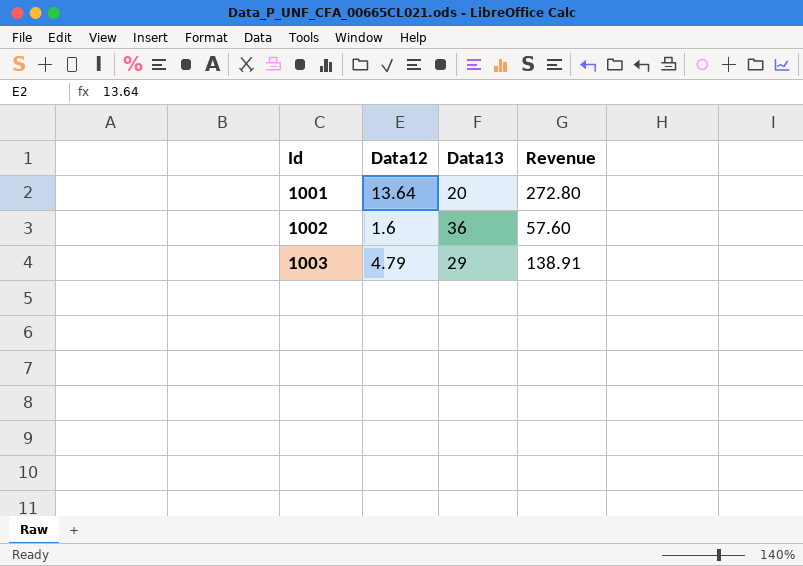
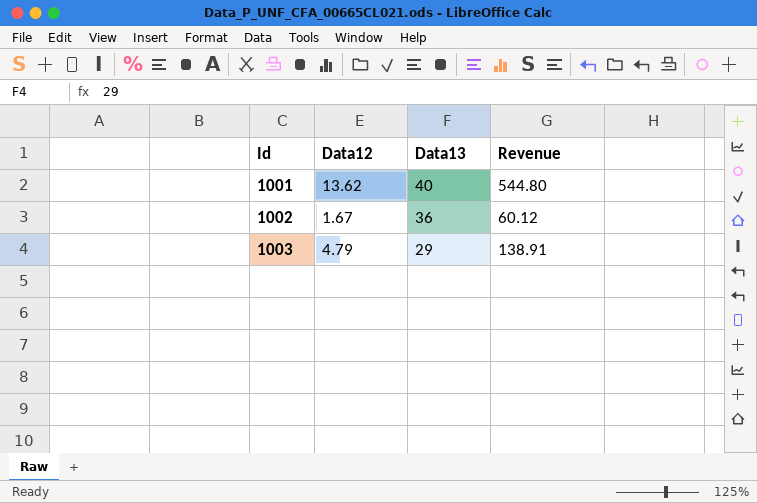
1001 | Data12: 13.64 -> 13.62
1001 | Data13: 20 -> 40
1001 | Revenue: 272.80 -> 544.80
1002 | Data12: 1.6 -> 1.67
1002 | Revenue: 57.60 -> 60.12

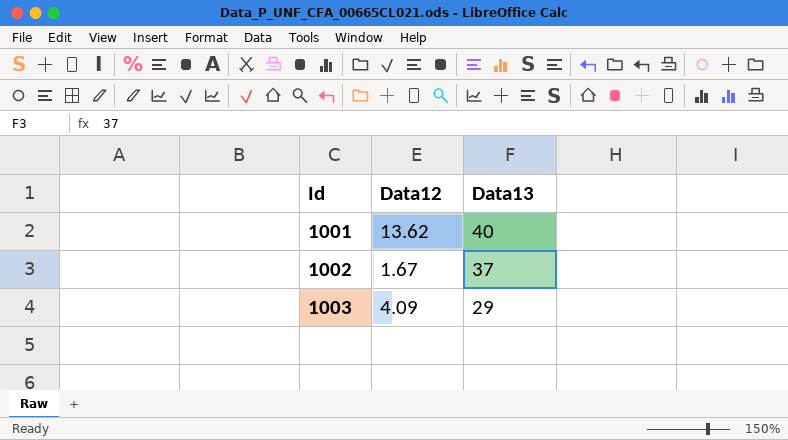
column Revenue | formula: [Data12] * [Data13] -> none
1002 | Data13: 36 -> 37
1003 | Data12: 4.79 -> 4.09

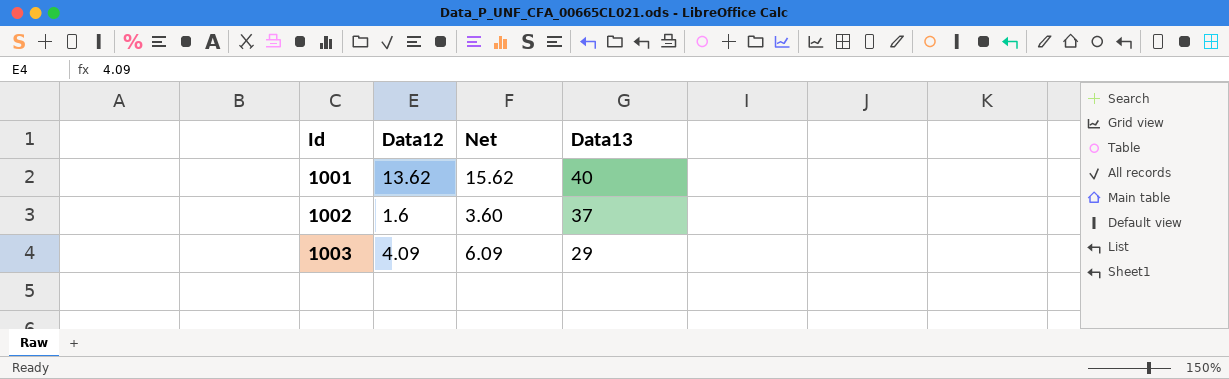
column Net | formula: none -> [Data12] + 2
1002 | Data12: 1.67 -> 1.6

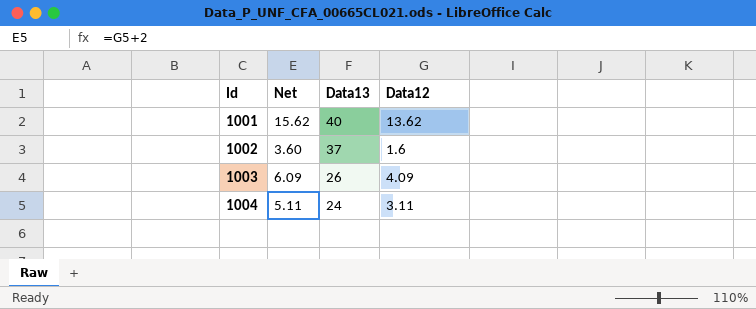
column Data12 | position: 2 -> 4
1003 | Data13: 29 -> 26
row 1004: none -> 5.11 | 24 | 3.11

